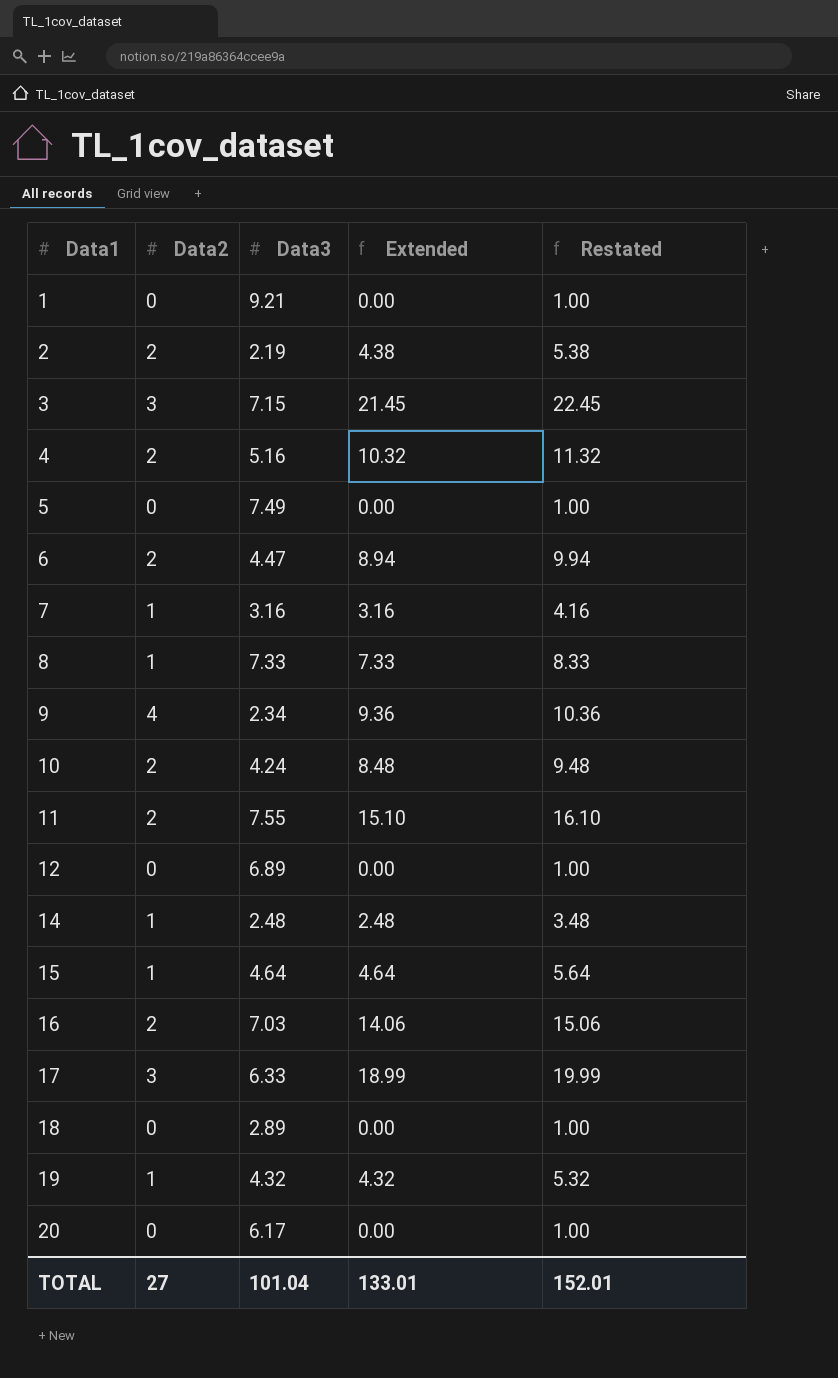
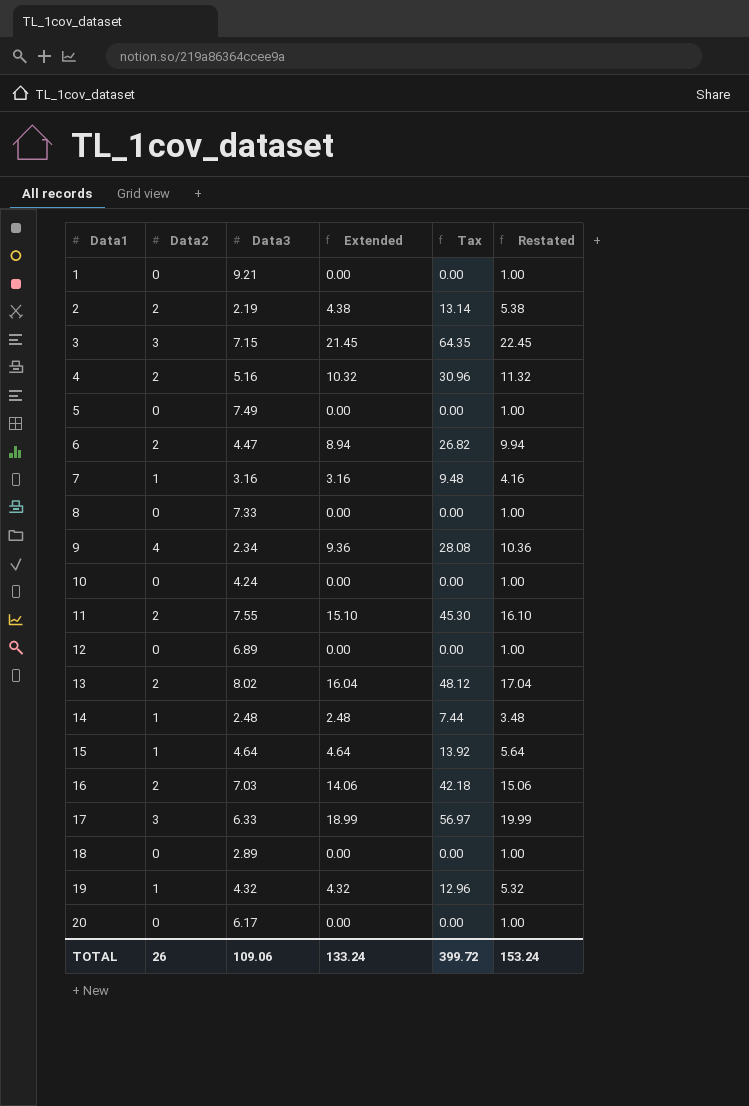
column Tax | formula: none -> [Extended] * 3
8 | Data2: 1 -> 0
8 | Extended: 7.33 -> 0.00
8 | Restated: 8.33 -> 1.00
10 | Data2: 2 -> 0
10 | Extended: 8.48 -> 0.00
10 | Restated: 9.48 -> 1.00
row 13: none -> 2 | 8.02 | 16.04 | 48.12 | 17.04
TOTAL | Data2: 27 -> 26
TOTAL | Data3: 101.04 -> 109.06
TOTAL | Extended: 133.01 -> 133.24
TOTAL | Restated: 152.01 -> 153.24

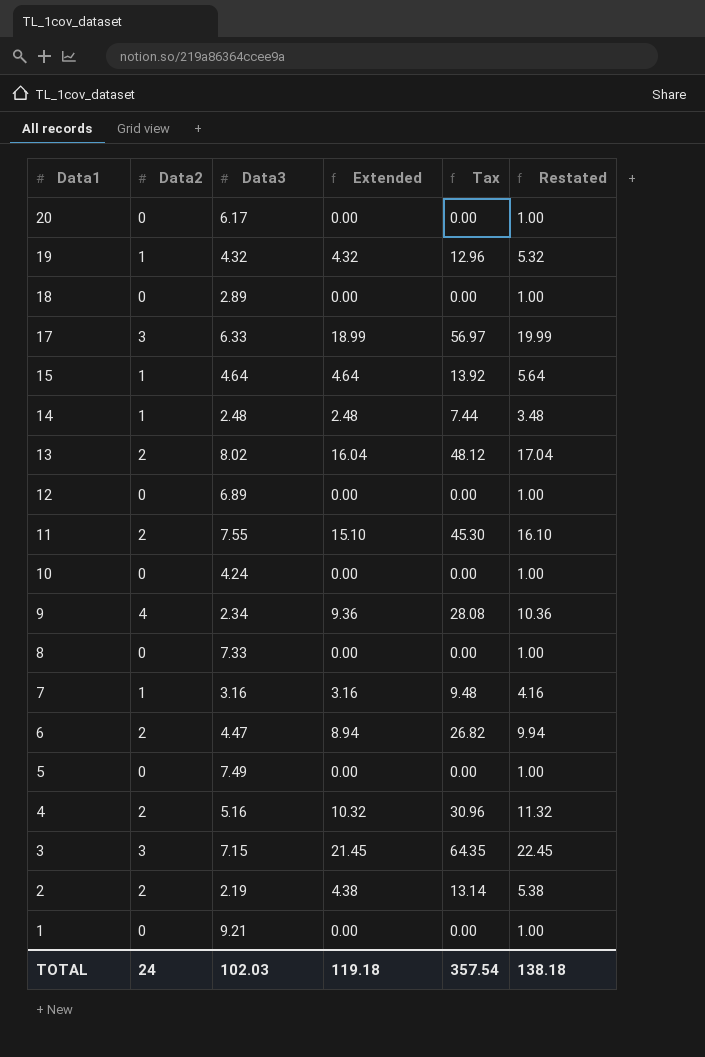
row order: Data1 ascending -> Data1 descending
row 16: 2 | 7.03 | 14.06 | 42.18 | 15.06 -> none
TOTAL | Data2: 26 -> 24
TOTAL | Data3: 109.06 -> 102.03
TOTAL | Extended: 133.24 -> 119.18
TOTAL | Tax: 399.72 -> 357.54
TOTAL | Restated: 153.24 -> 138.18

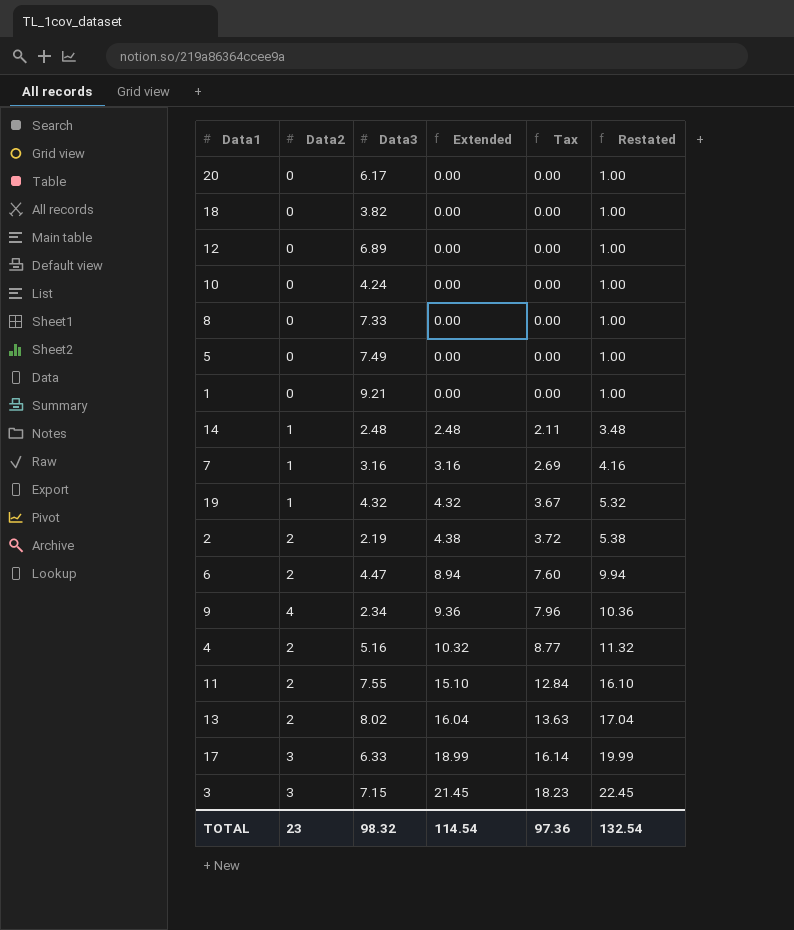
row order: Data1 descending -> Extended ascending
column Tax | formula: [Extended] * 3 -> [Extended] * 0.85
row 15: 1 | 4.64 | 4.64 | 13.92 | 5.64 -> none
18 | Data3: 2.89 -> 3.82
TOTAL | Data2: 24 -> 23
TOTAL | Data3: 102.03 -> 98.32
TOTAL | Extended: 119.18 -> 114.54
TOTAL | Tax: 357.54 -> 97.36
TOTAL | Restated: 138.18 -> 132.54

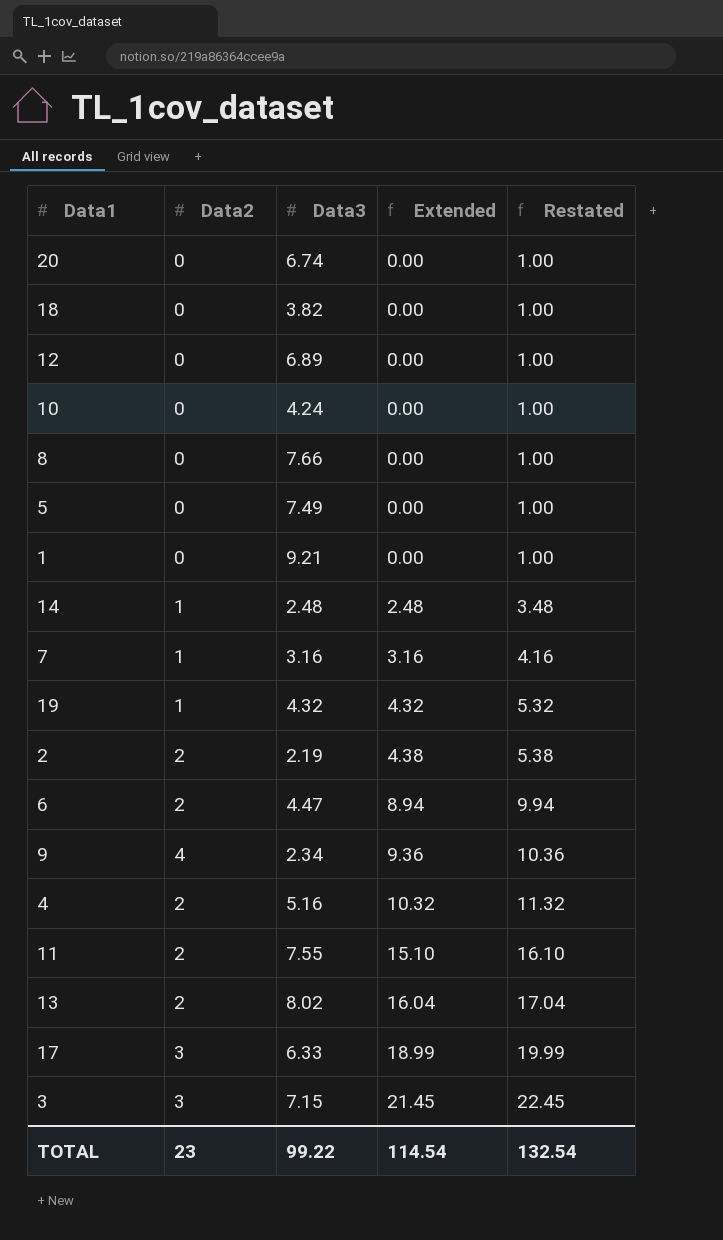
column Tax | formula: [Extended] * 0.85 -> none
20 | Data3: 6.17 -> 6.74
8 | Data3: 7.33 -> 7.66
TOTAL | Data3: 98.32 -> 99.22

